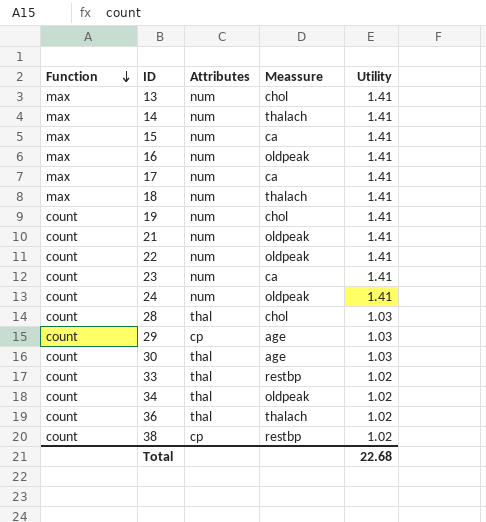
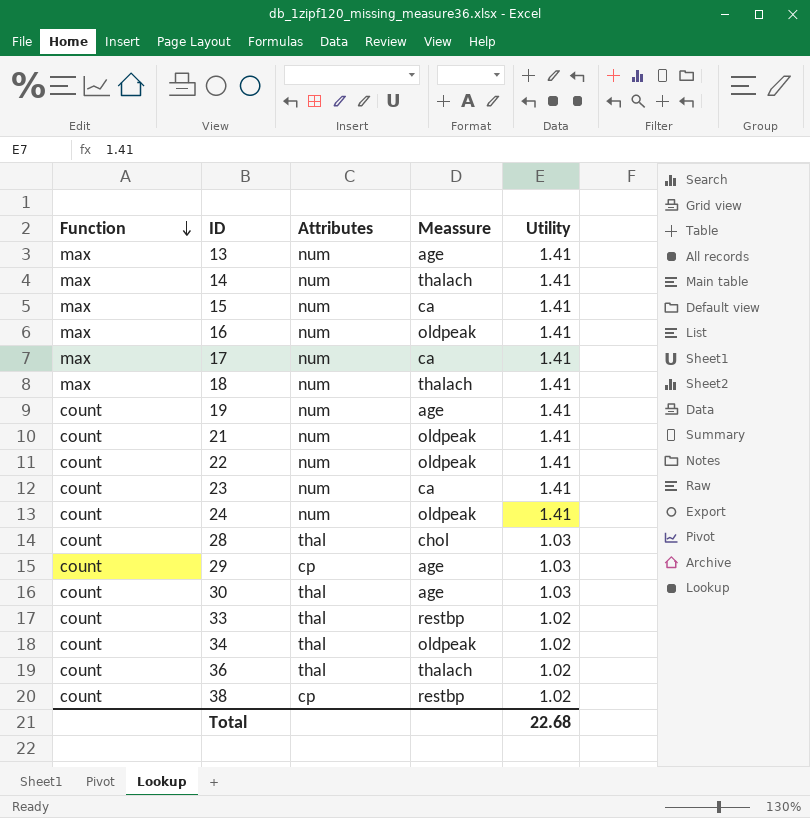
13 | Meassure: chol -> age
19 | Meassure: chol -> age

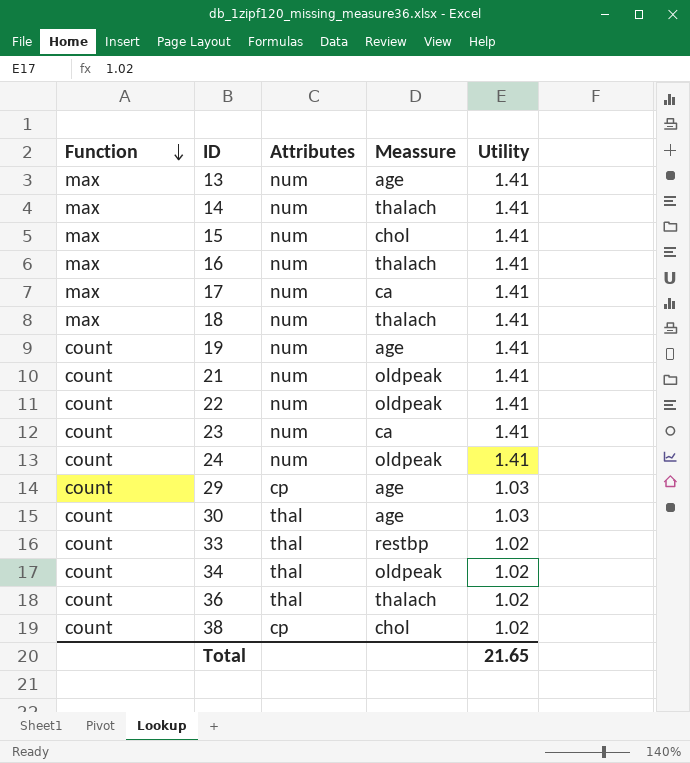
row 28: count | thal | chol | 1.03 -> none
15 | Meassure: ca -> chol
16 | Meassure: oldpeak -> thalach
38 | Meassure: restbp -> chol
Total | Utility: 22.68 -> 21.65

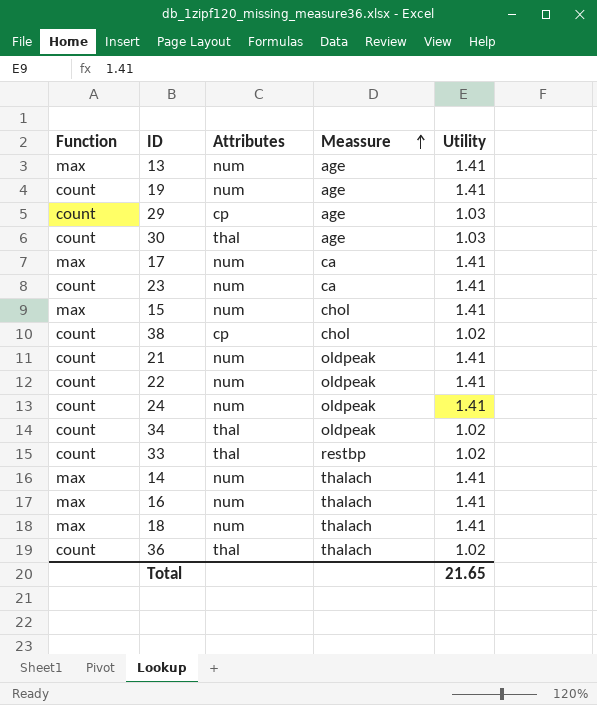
row order: Function descending -> Meassure ascending

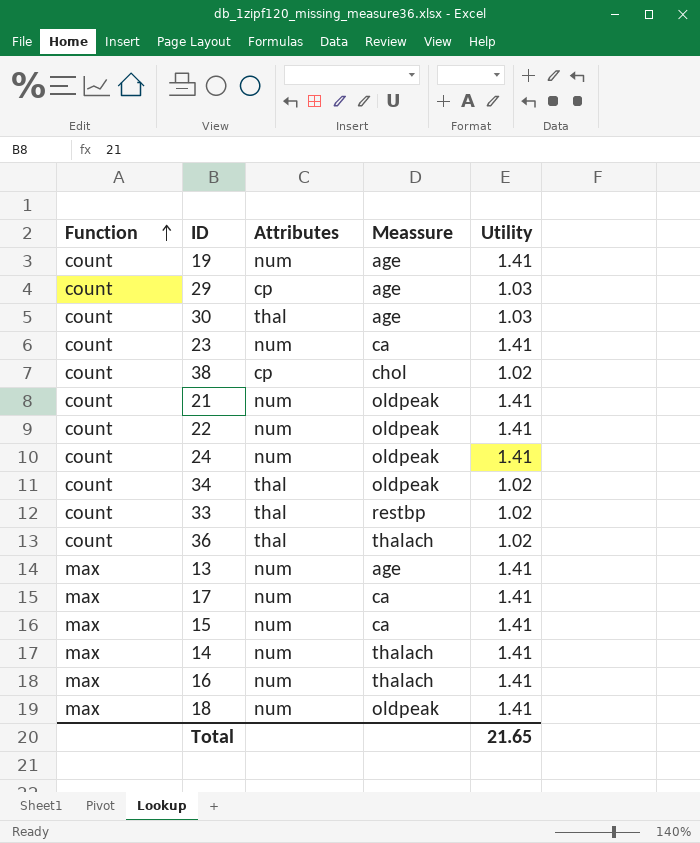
row order: Meassure ascending -> Function ascending
15 | Meassure: chol -> ca
18 | Meassure: thalach -> oldpeak

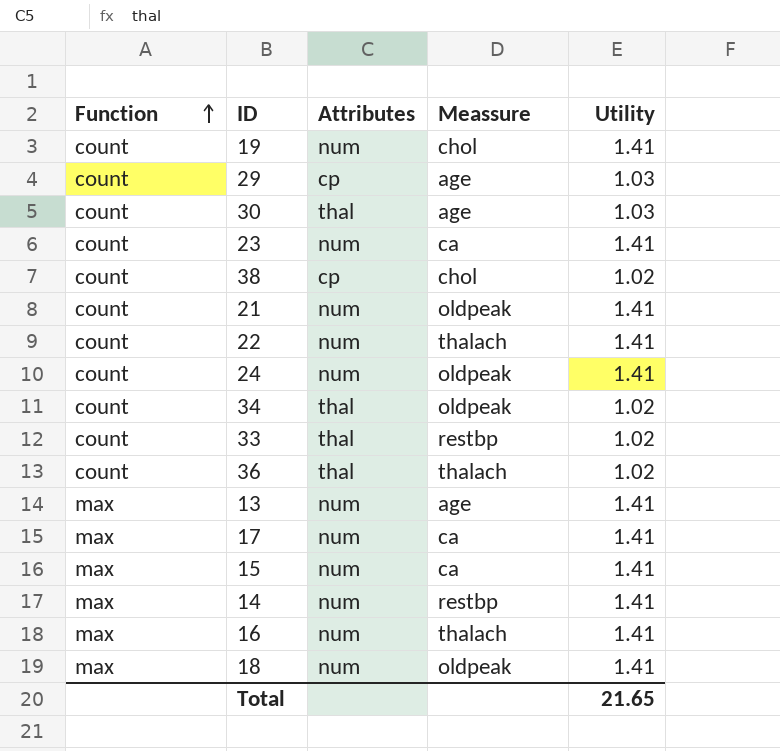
19 | Meassure: age -> chol
22 | Meassure: oldpeak -> thalach
14 | Meassure: thalach -> restbp

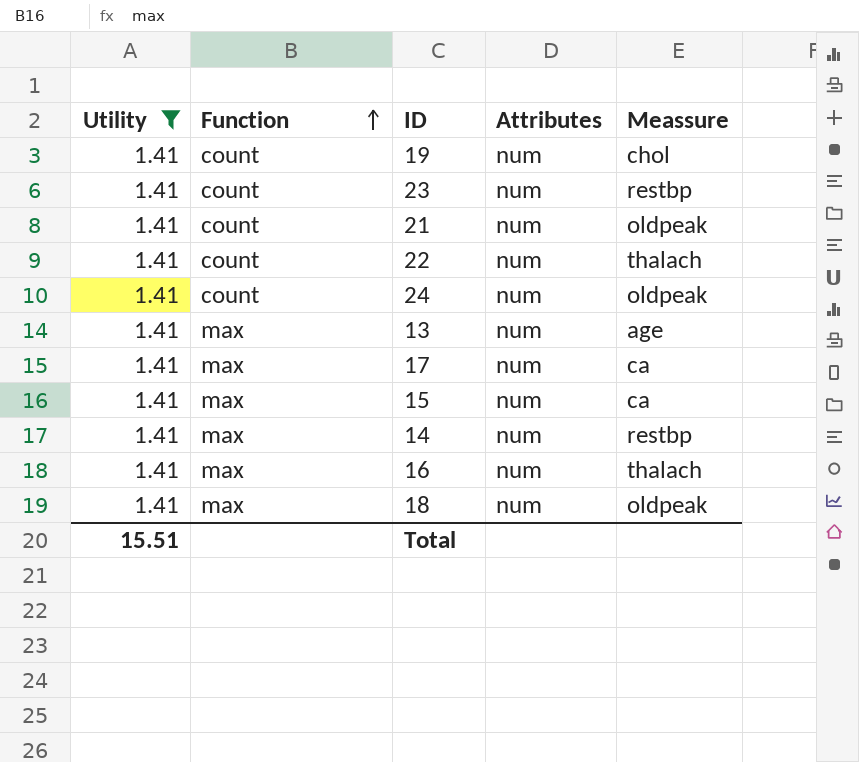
filter: none -> Utility = 1.41
column Utility | position: 5 -> 1
23 | Meassure: ca -> restbp
Total | Utility: 21.65 -> 15.51

